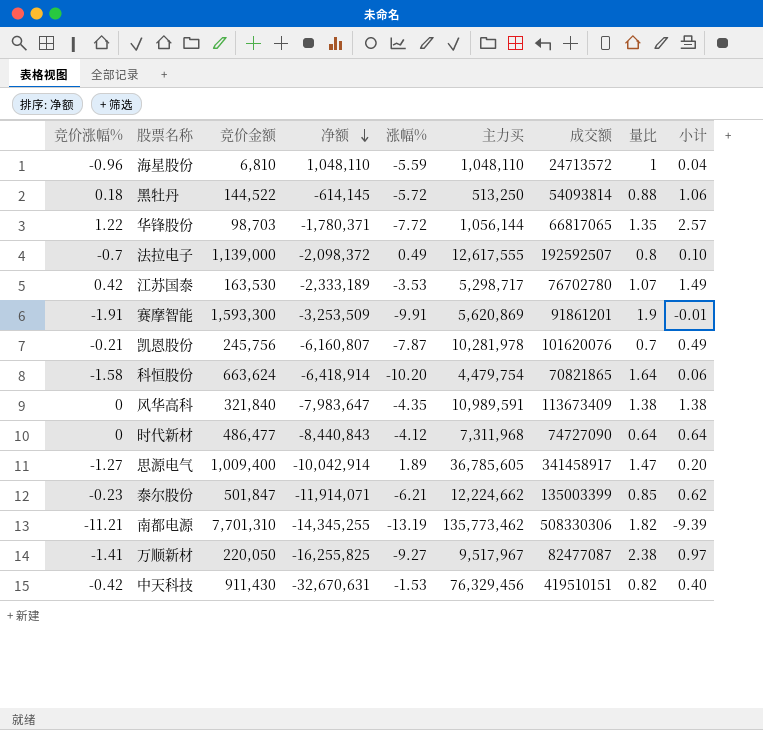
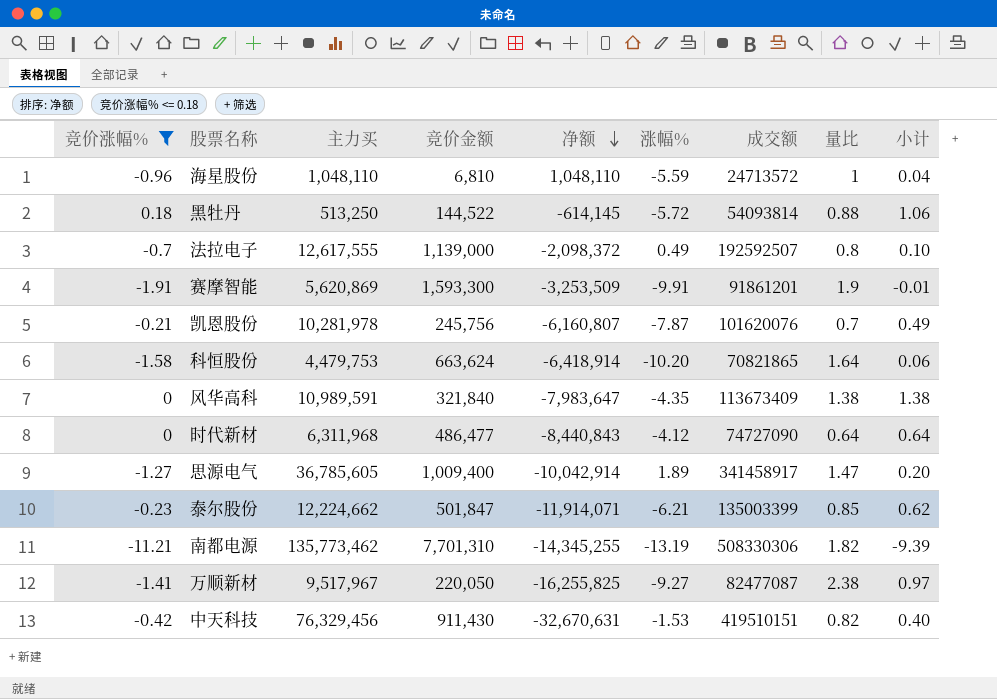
filter: none -> 竞价涨幅% <= 0.18
column 主力买 | position: 6 -> 3
科恒股份 | 主力买: 4,479,754 -> 4,479,753
时代新材 | 主力买: 7,311,968 -> 6,311,968

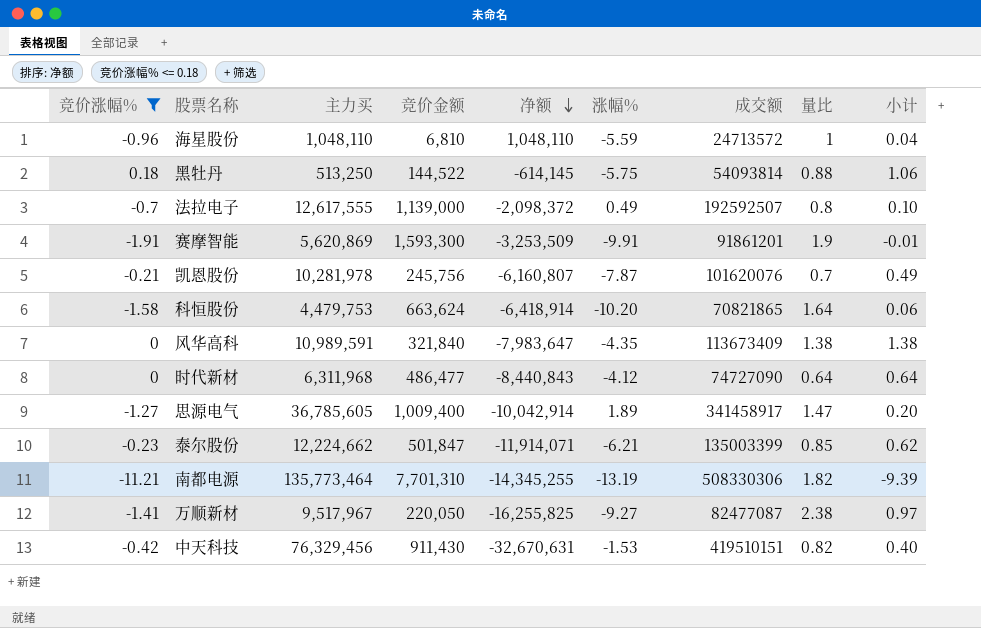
黑牡丹 | 涨幅%: -5.72 -> -5.75
南都电源 | 主力买: 135,773,462 -> 135,773,464

